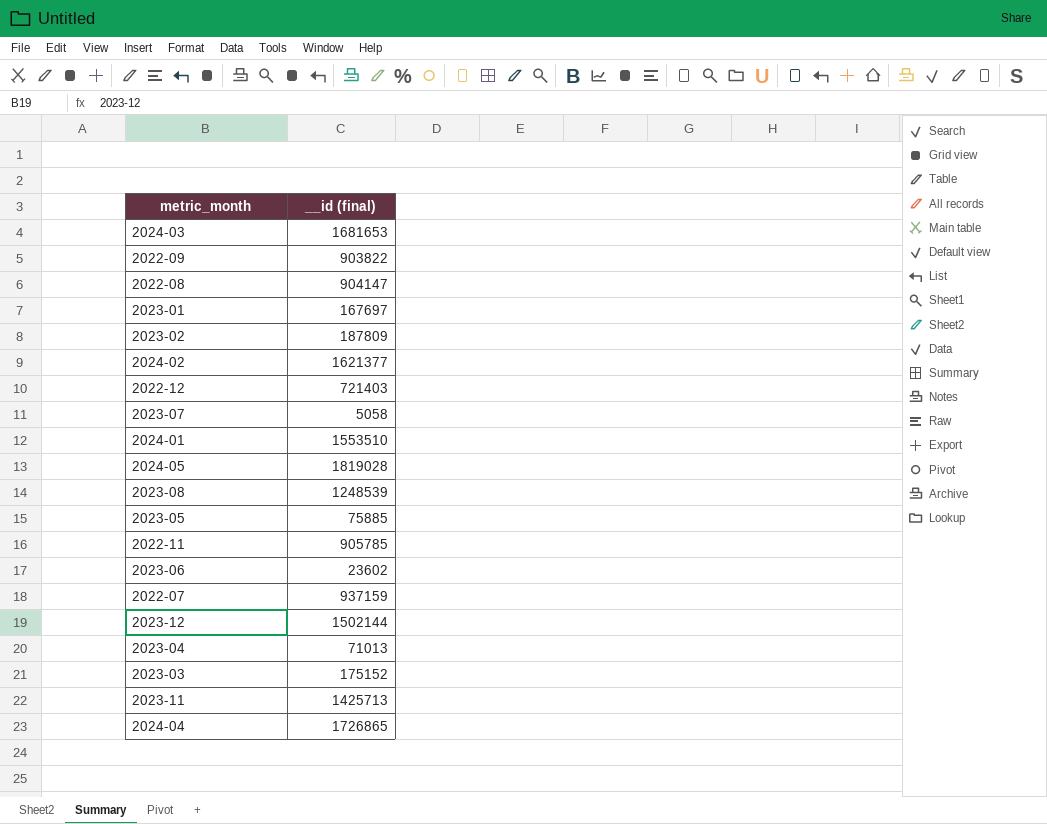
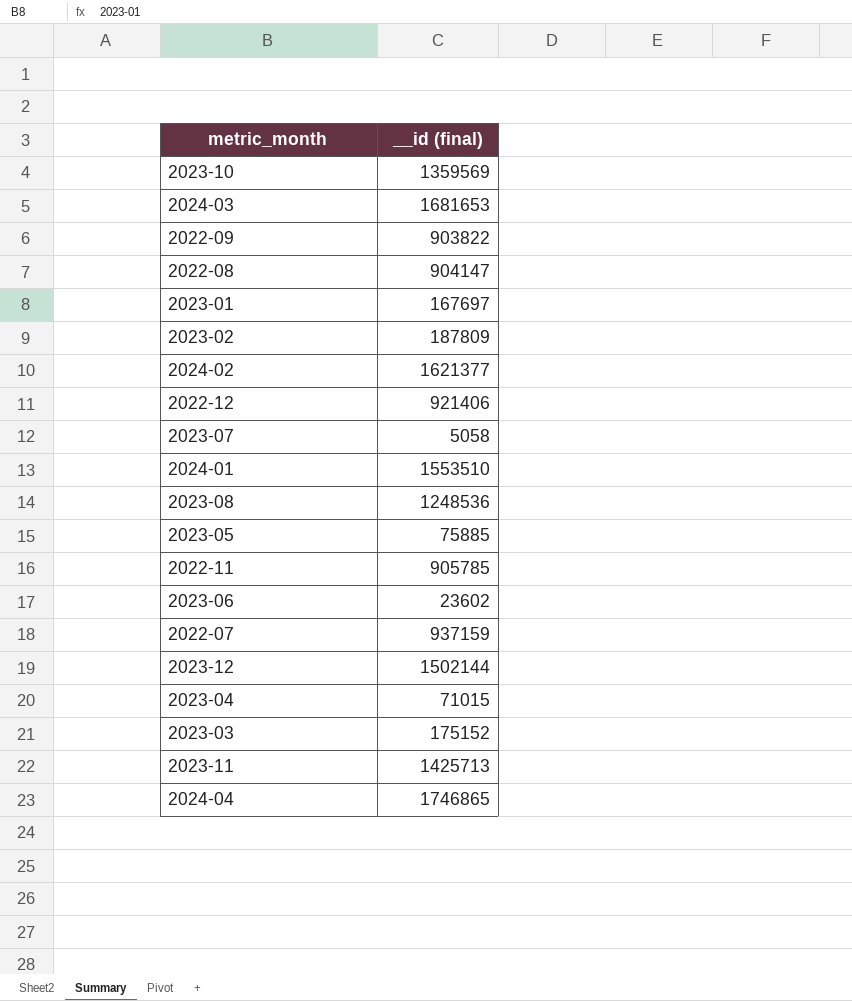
row 2024-05: 1819028 -> none
row 2023-10: none -> 1359569
2022-12 | __id (final): 721403 -> 921406
2023-08 | __id (final): 1248539 -> 1248536
2023-04 | __id (final): 71013 -> 71015
2024-04 | __id (final): 1726865 -> 1746865

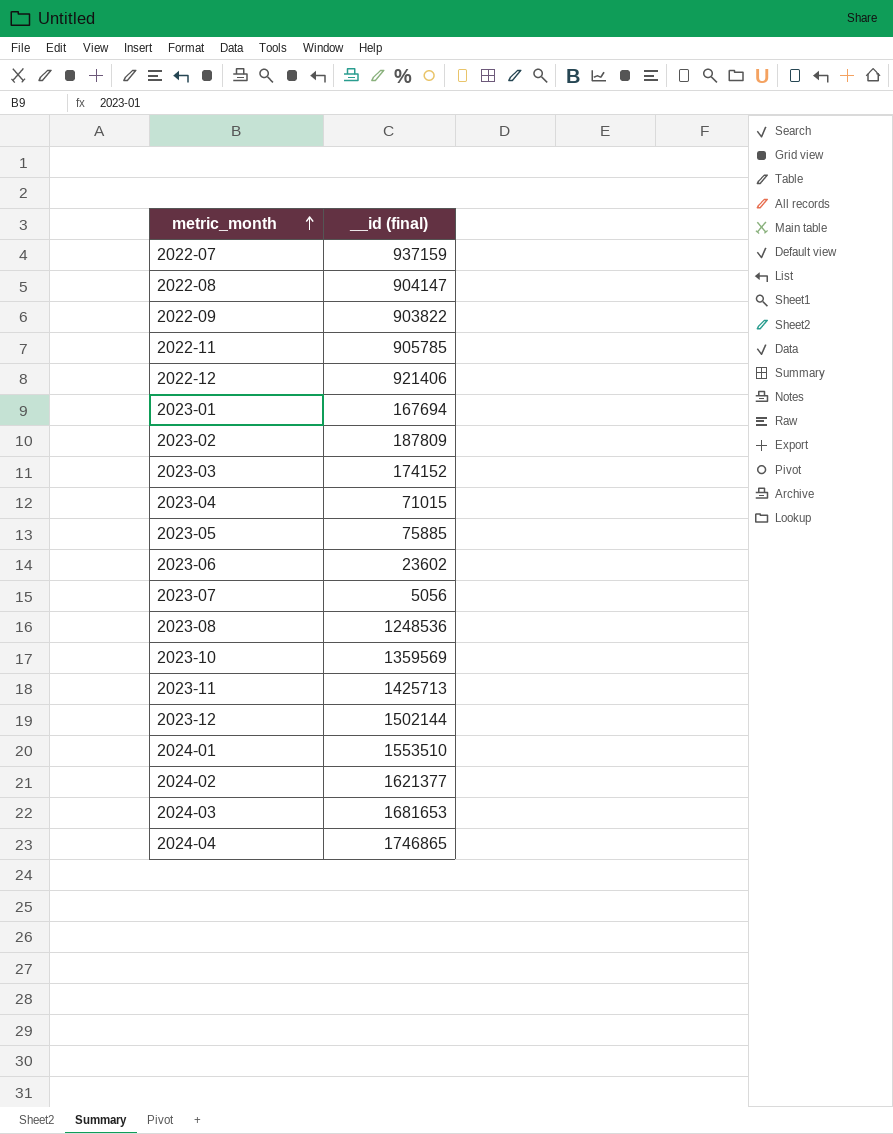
row order: none -> metric_month ascending
2023-01 | __id (final): 167697 -> 167694
2023-03 | __id (final): 175152 -> 174152
2023-07 | __id (final): 5058 -> 5056

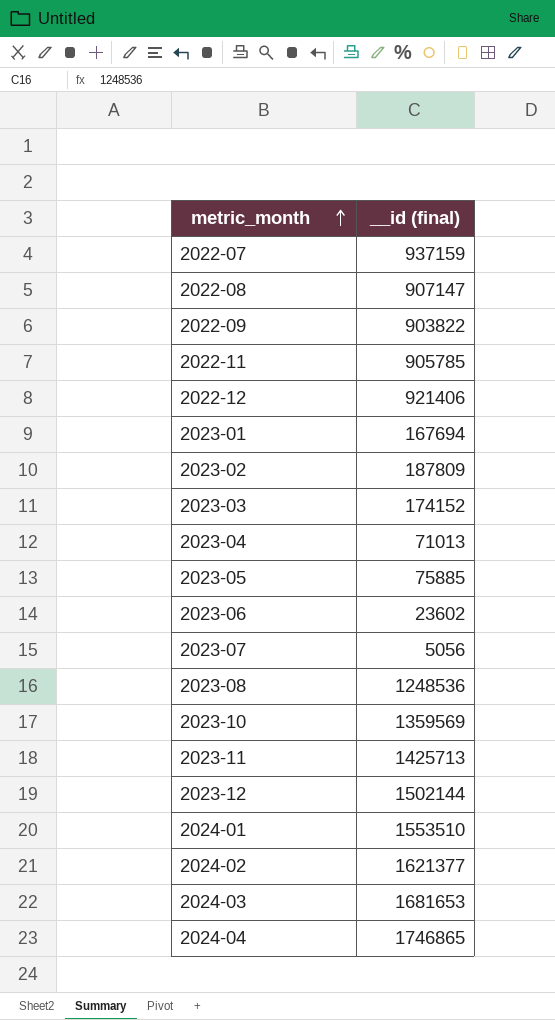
2022-08 | __id (final): 904147 -> 907147
2023-04 | __id (final): 71015 -> 71013

